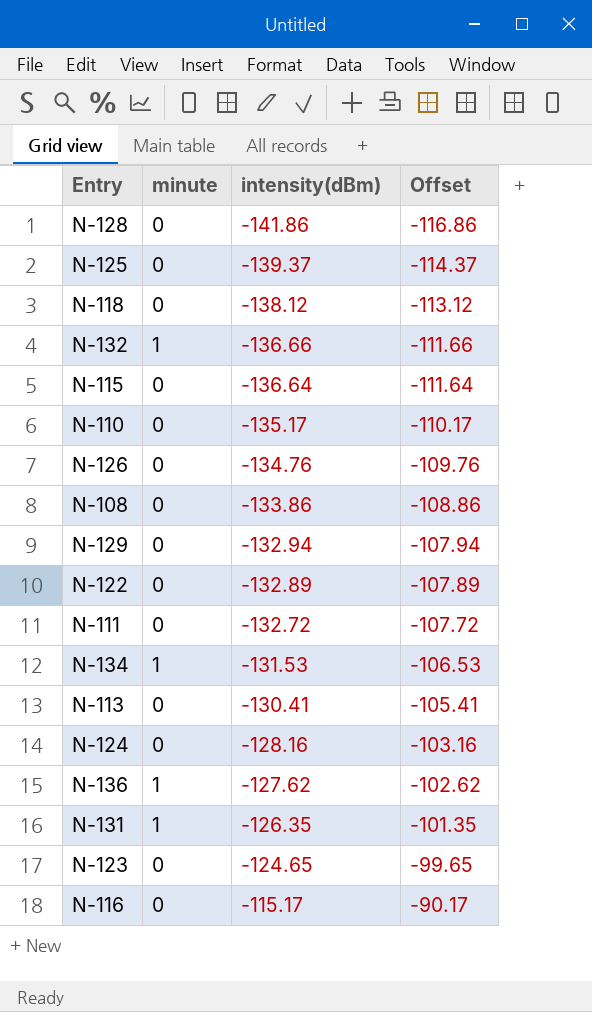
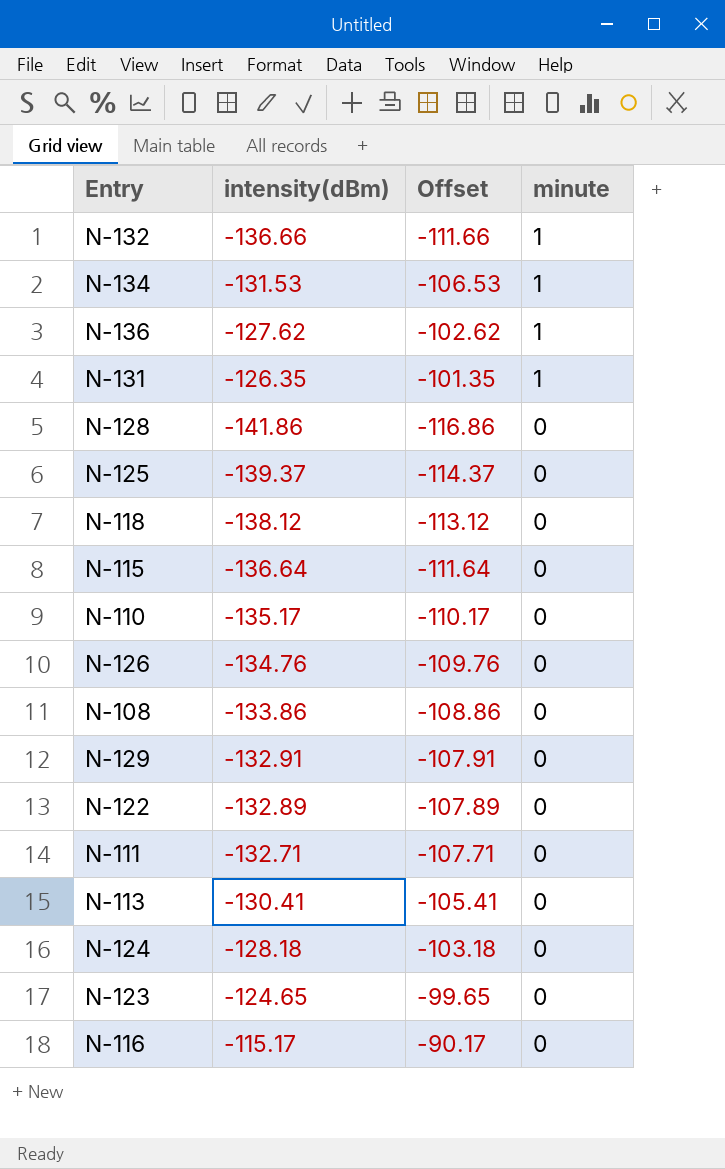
row order: intensity(dBm) ascending -> minute descending
column minute | position: 2 -> 4
N-129 | intensity(dBm): -132.94 -> -132.91
N-129 | Offset: -107.94 -> -107.91
N-111 | intensity(dBm): -132.72 -> -132.71
N-111 | Offset: -107.72 -> -107.71
N-124 | intensity(dBm): -128.16 -> -128.18
N-124 | Offset: -103.16 -> -103.18

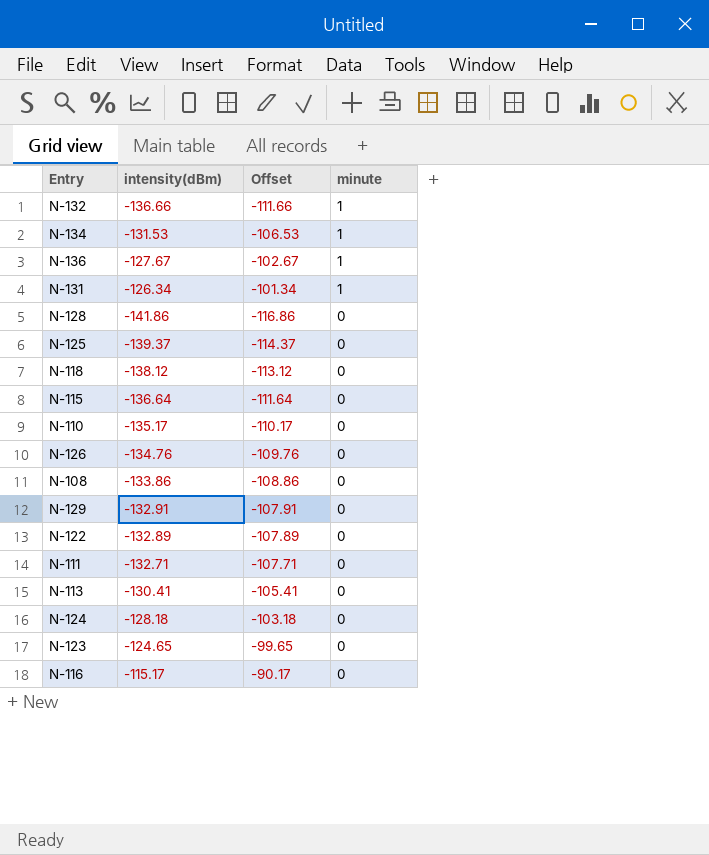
N-136 | intensity(dBm): -127.62 -> -127.67
N-136 | Offset: -102.62 -> -102.67
N-131 | intensity(dBm): -126.35 -> -126.34
N-131 | Offset: -101.35 -> -101.34

